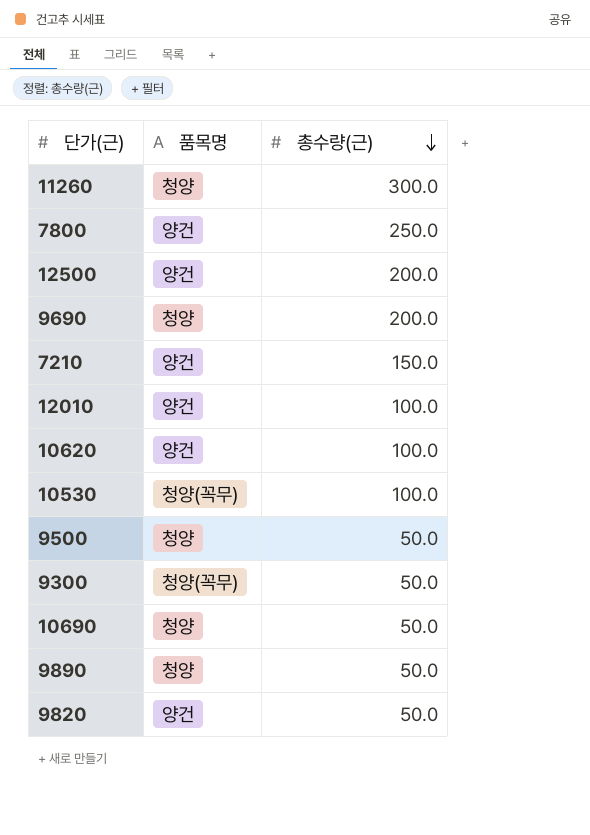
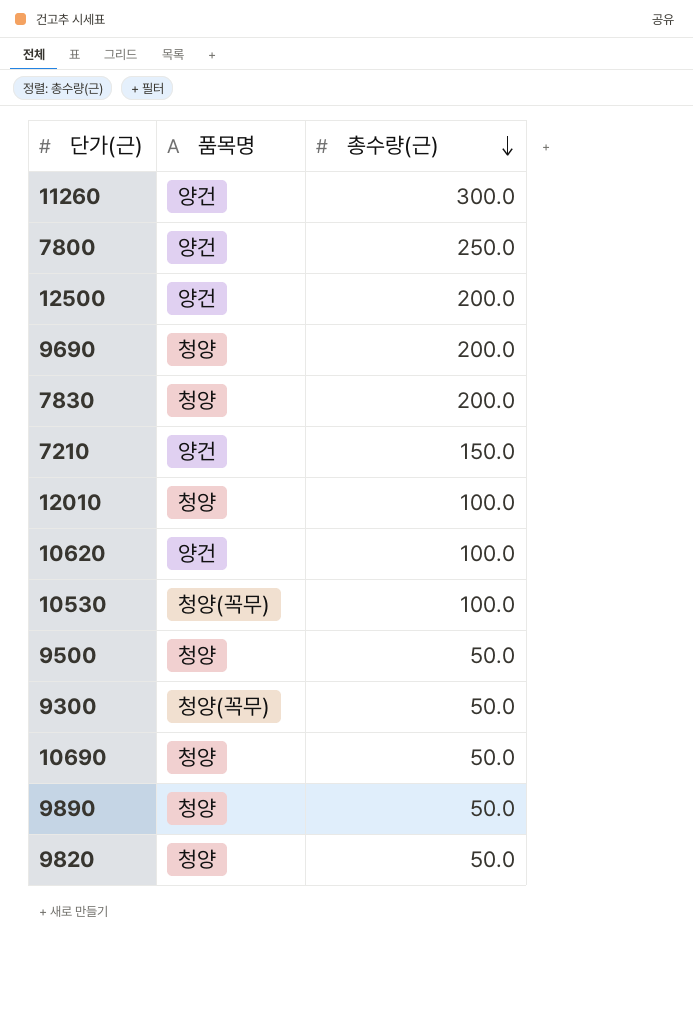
11260 | 품목명: 청양 -> 양건
row 7830: none -> 청양 | 200.0
12010 | 품목명: 양건 -> 청양
9820 | 품목명: 양건 -> 청양

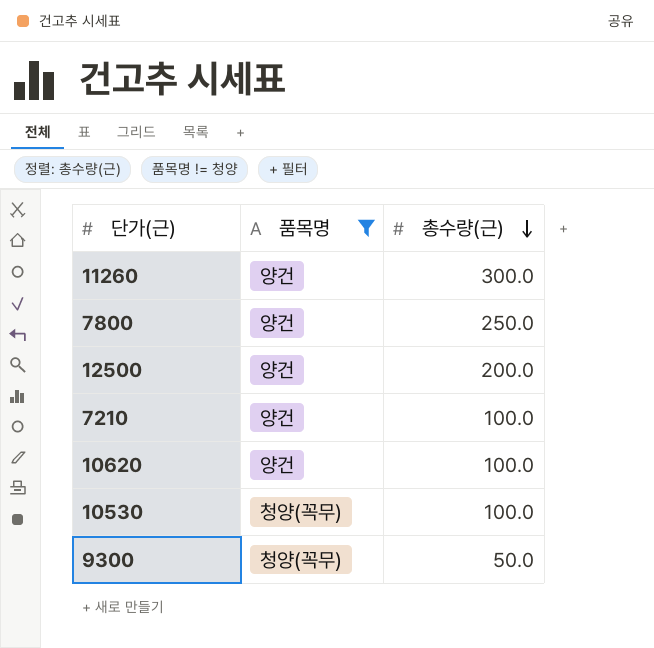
filter: none -> 품목명 != 청양
7210 | 총수량(근): 150.0 -> 100.0

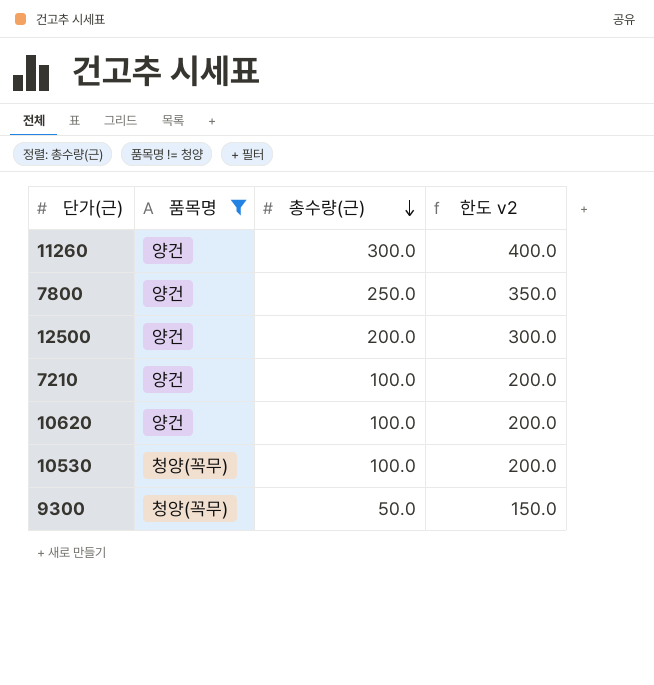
column 한도 v2 | formula: none -> [총수량(근)] + 100

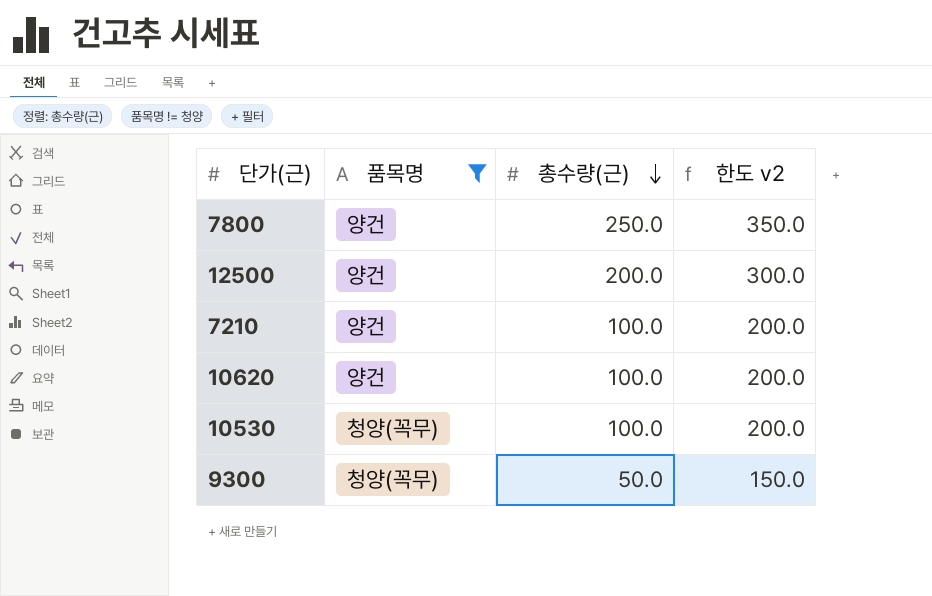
row 11260: 양건 | 300.0 | 400.0 -> none

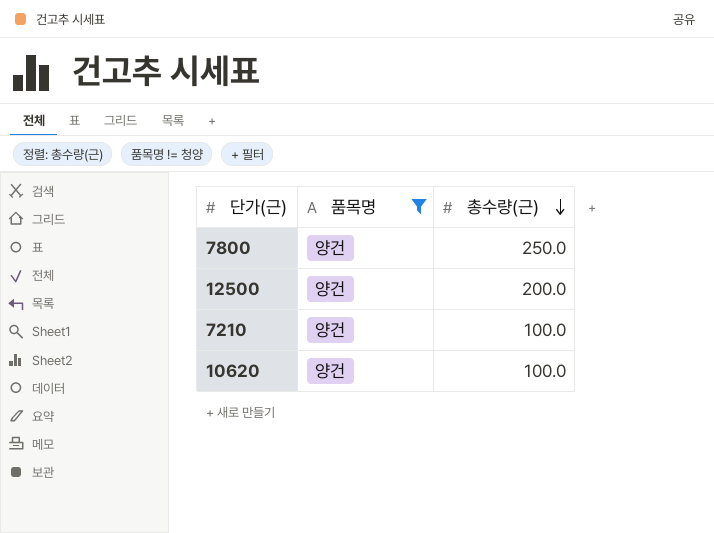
column 한도 v2 | formula: [총수량(근)] + 100 -> none
row 10530: 청양(꼭무) | 100.0 | 200.0 -> none
row 9300: 청양(꼭무) | 50.0 | 150.0 -> none

